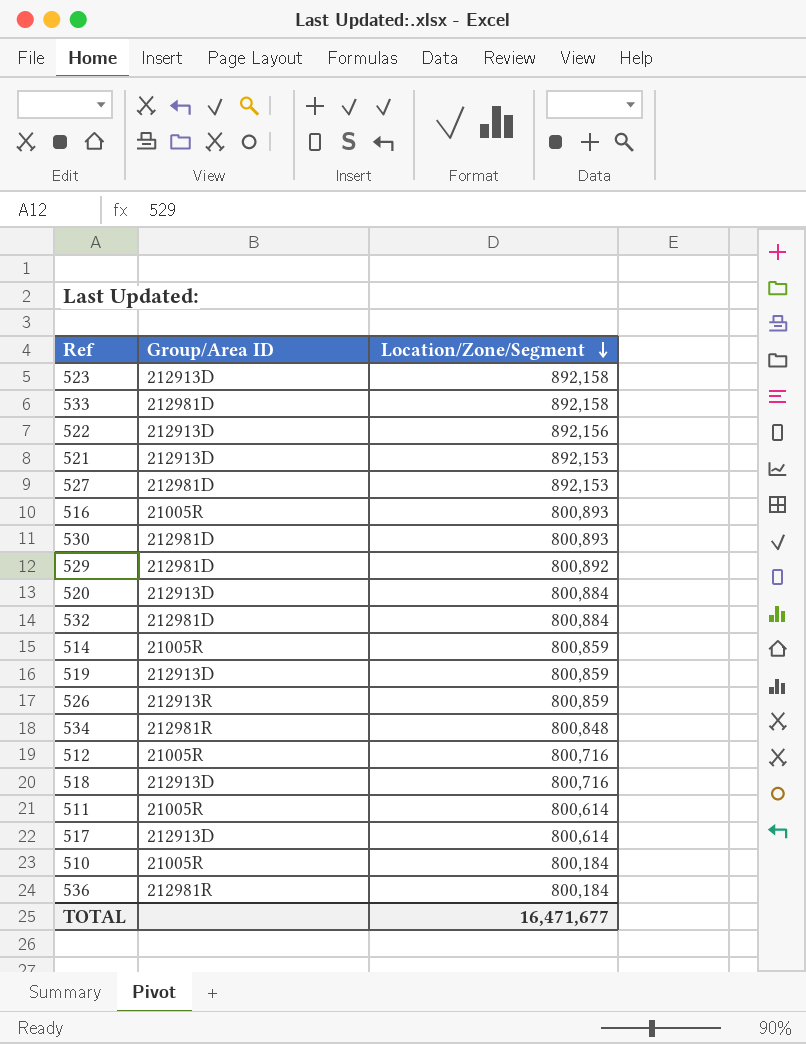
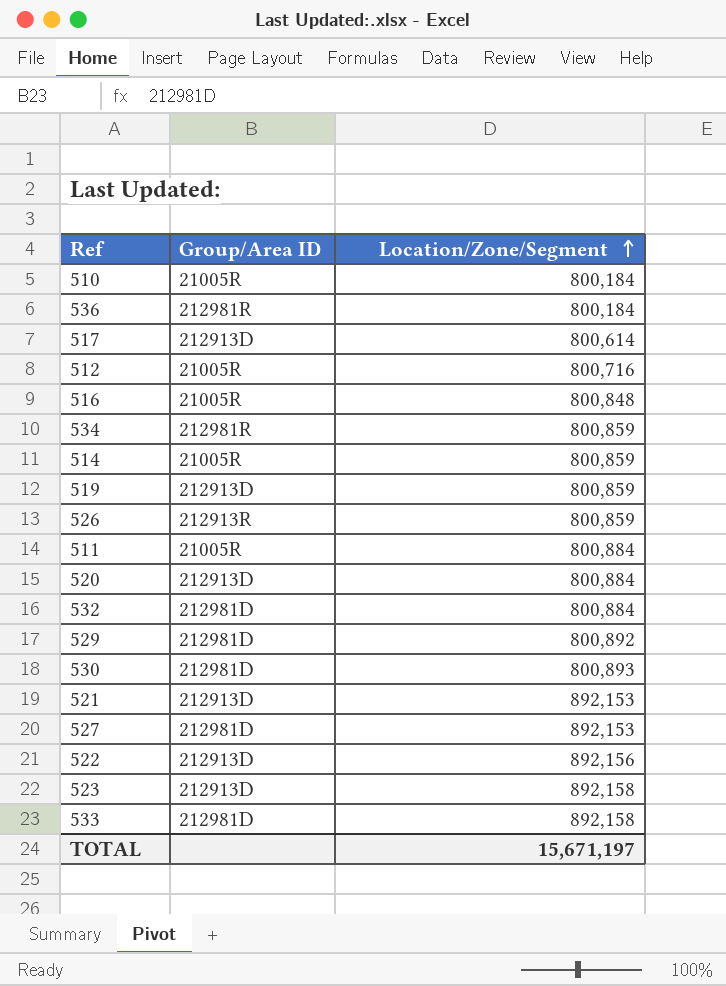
row order: Location/Zone/Segment descending -> Location/Zone/Segment ascending
row 518: 212913D | 800,716 -> none
516 | Location/Zone/Segment: 800,893 -> 800,848
534 | Location/Zone/Segment: 800,848 -> 800,859
511 | Location/Zone/Segment: 800,614 -> 800,884
TOTAL | Location/Zone/Segment: 16,471,677 -> 15,671,197

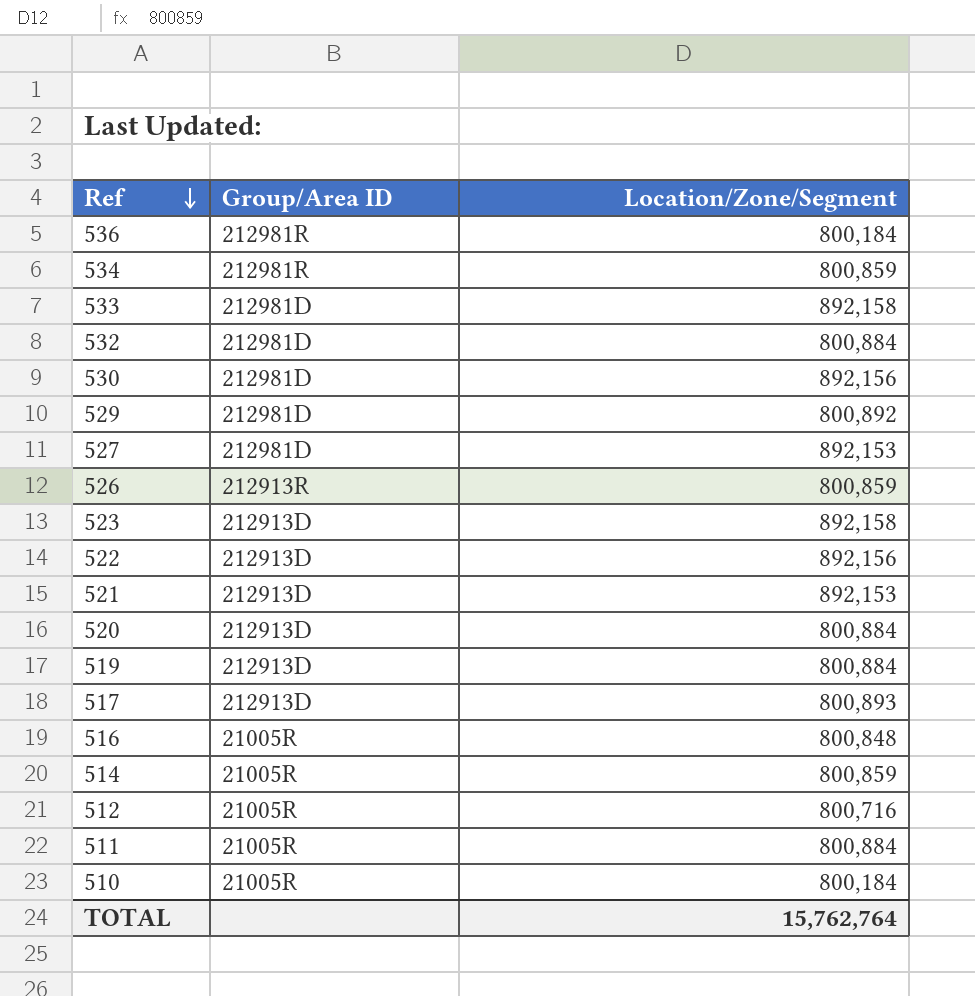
row order: Location/Zone/Segment ascending -> Ref descending
530 | Location/Zone/Segment: 800,893 -> 892,156
519 | Location/Zone/Segment: 800,859 -> 800,884
517 | Location/Zone/Segment: 800,614 -> 800,893
TOTAL | Location/Zone/Segment: 15,671,197 -> 15,762,764

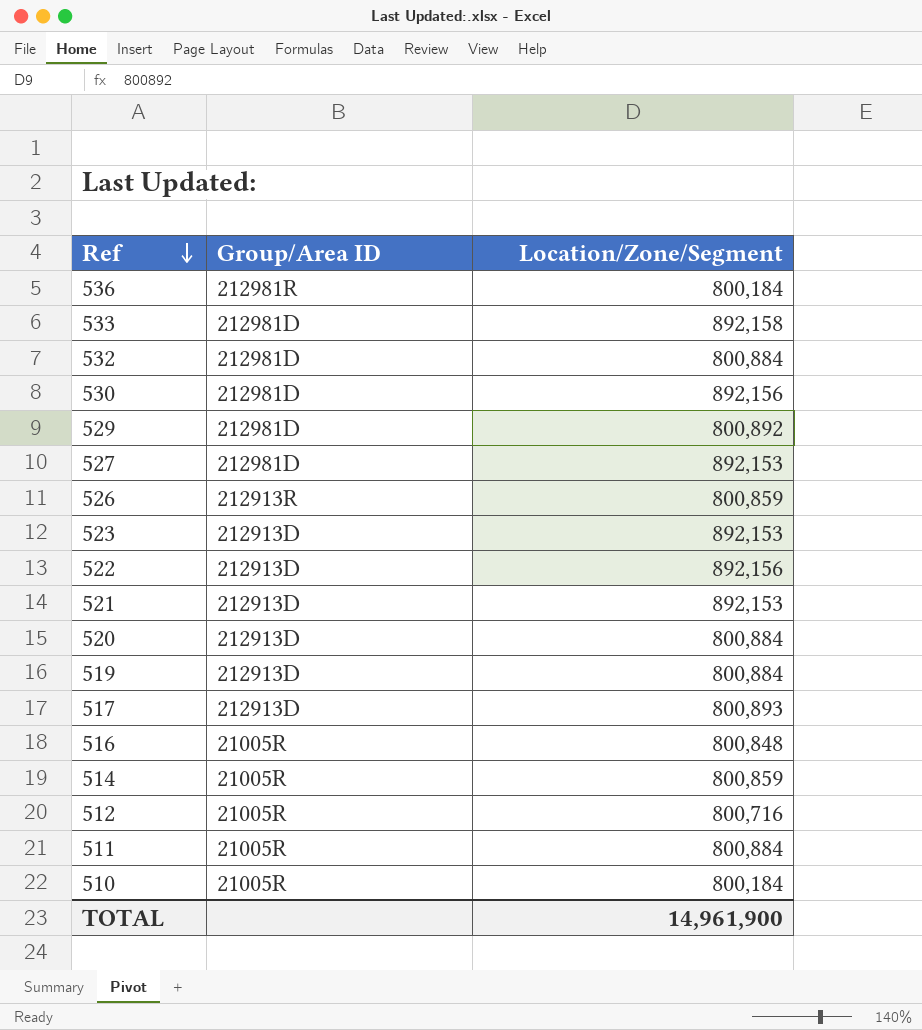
row 534: 212981R | 800,859 -> none
523 | Location/Zone/Segment: 892,158 -> 892,153
TOTAL | Location/Zone/Segment: 15,762,764 -> 14,961,900

